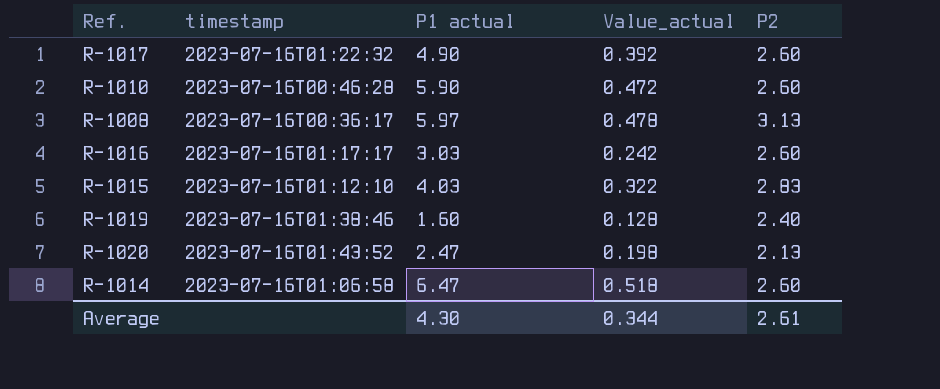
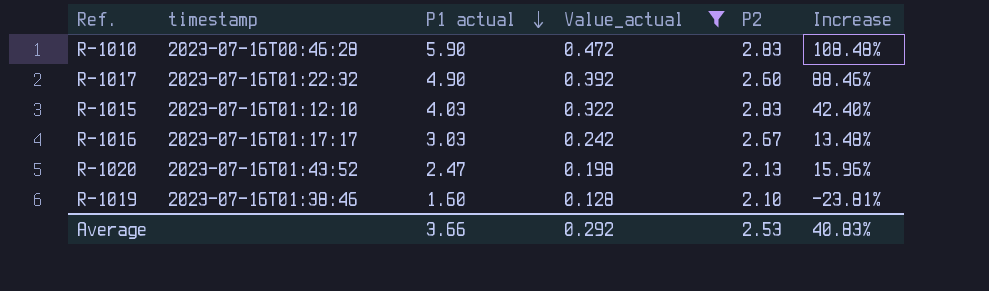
filter: none -> Value_actual <= 0.472
row order: none -> P1 actual descending
column Increase | formula: none -> ([P1 actual] - [P2]) / [P2]
R-1010 | P2: 2.60 -> 2.83
R-1016 | P2: 2.60 -> 2.67
R-1019 | P2: 2.40 -> 2.10
Average | P1 actual: 4.30 -> 3.66
Average | Value_actual: 0.344 -> 0.292
Average | P2: 2.61 -> 2.53

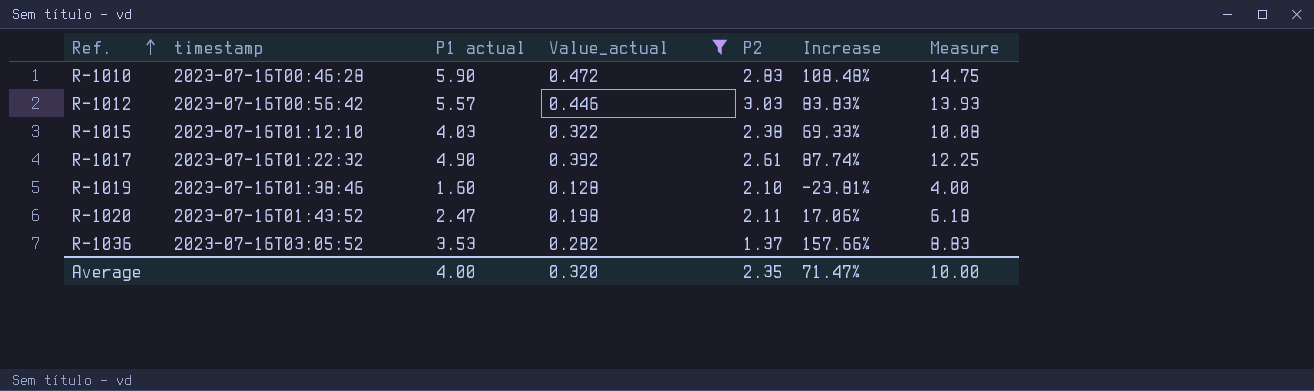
row order: P1 actual descending -> Ref. ascending
column Measure | formula: none -> [P1 actual] * 2.5
row R-1016: 2023-07-16T01:17:17 | 3.03 | 0.242 | 2.67 | 13.48% -> none
row R-1012: none -> 2023-07-16T00:56:42 | 5.57 | 0.446 | 3.03 | 83.83% | 13.93
R-1015 | P2: 2.83 -> 2.38
R-1015 | Increase: 42.40% -> 69.33%
R-1017 | P2: 2.60 -> 2.61
R-1017 | Increase: 88.46% -> 87.74%
R-1020 | P2: 2.13 -> 2.11
R-1020 | Increase: 15.96% -> 17.06%
row R-1036: none -> 2023-07-16T03:05:52 | 3.53 | 0.282 | 1.37 | 157.66% | 8.83
Average | P1 actual: 3.66 -> 4.00
Average | Value_actual: 0.292 -> 0.320
Average | P2: 2.53 -> 2.35
Average | Increase: 40.83% -> 71.47%

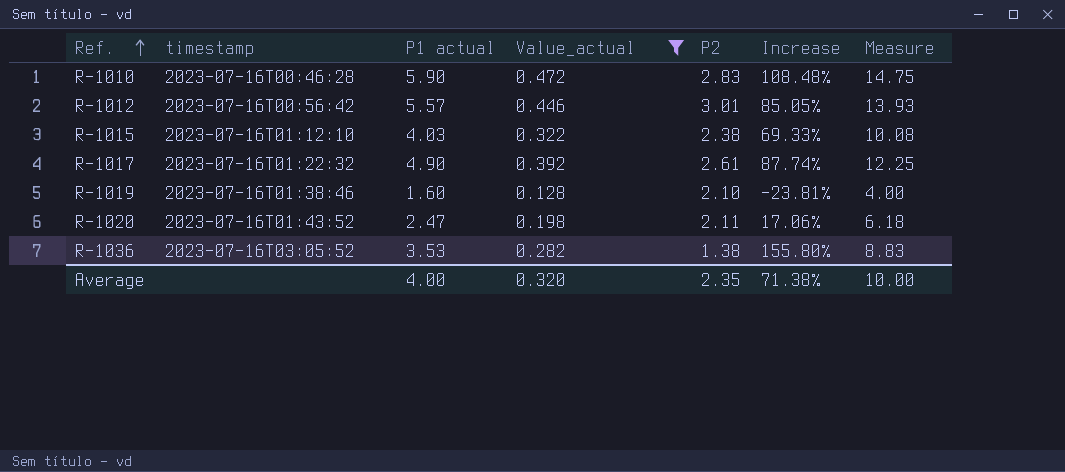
R-1012 | P2: 3.03 -> 3.01
R-1012 | Increase: 83.83% -> 85.05%
R-1036 | P2: 1.37 -> 1.38
R-1036 | Increase: 157.66% -> 155.80%
Average | Increase: 71.47% -> 71.38%

